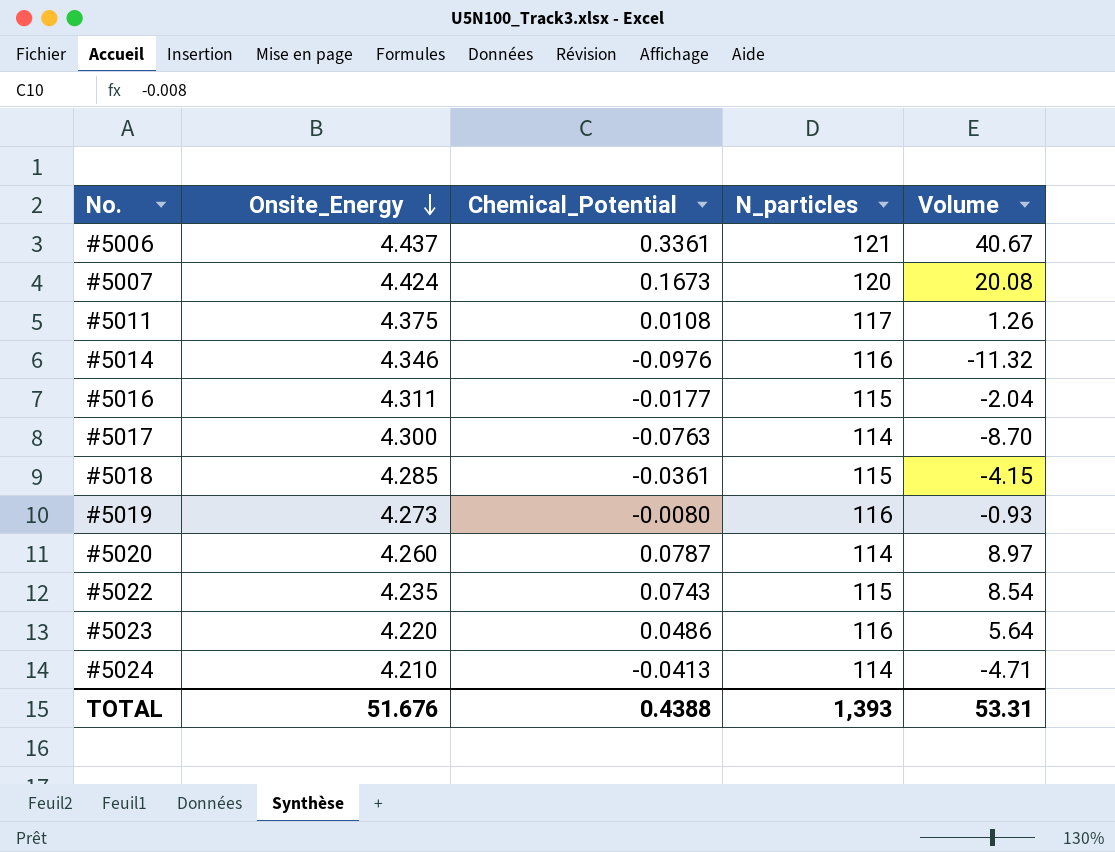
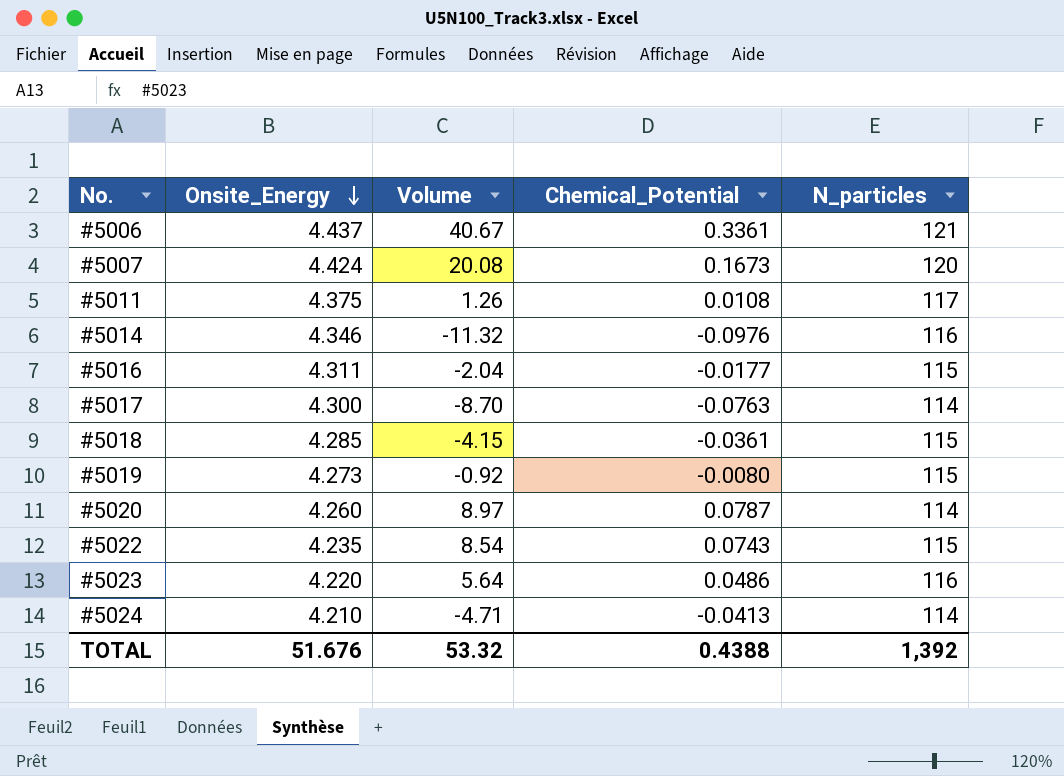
column Volume | position: 5 -> 3
#5019 | Volume: -0.93 -> -0.92
#5019 | N_particles: 116 -> 115
TOTAL | Volume: 53.31 -> 53.32
TOTAL | N_particles: 1,393 -> 1,392

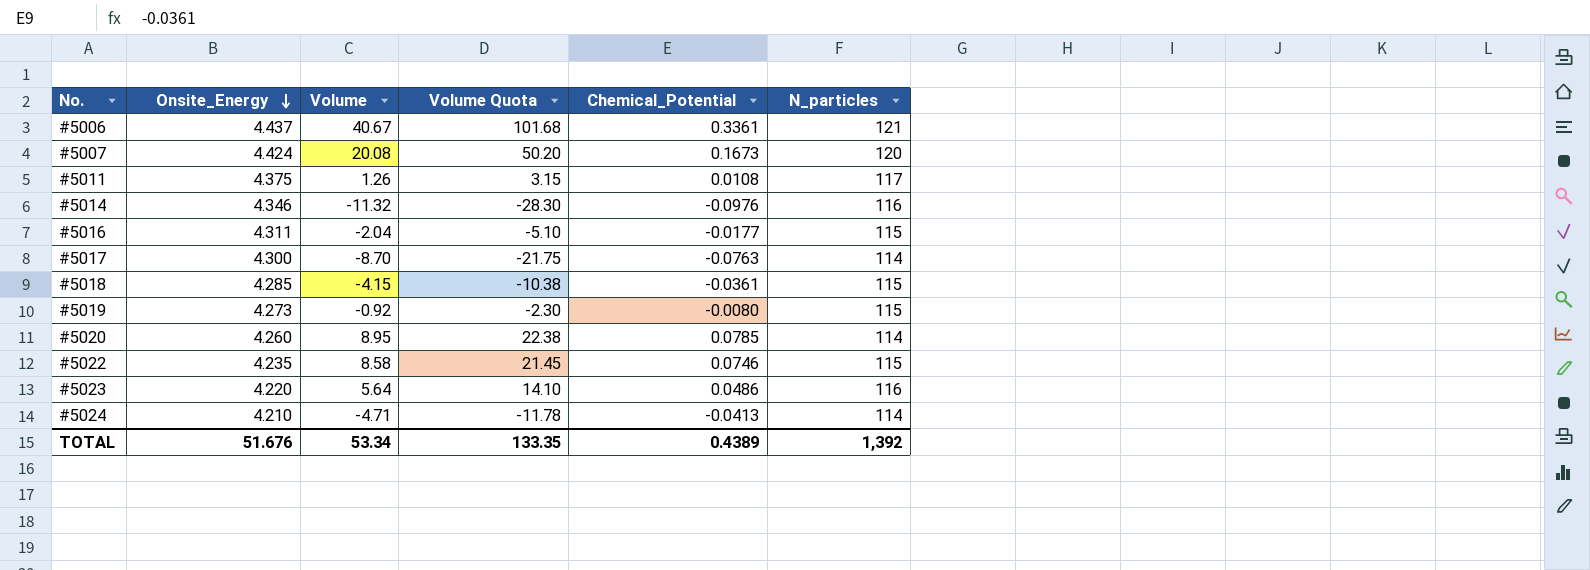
column Volume Quota | formula: none -> [Volume] * 2.5
#5020 | Volume: 8.97 -> 8.95
#5020 | Chemical_Potential: 0.0787 -> 0.0785
#5022 | Volume: 8.54 -> 8.58
#5022 | Chemical_Potential: 0.0743 -> 0.0746
TOTAL | Volume: 53.32 -> 53.34
TOTAL | Chemical_Potential: 0.4388 -> 0.4389

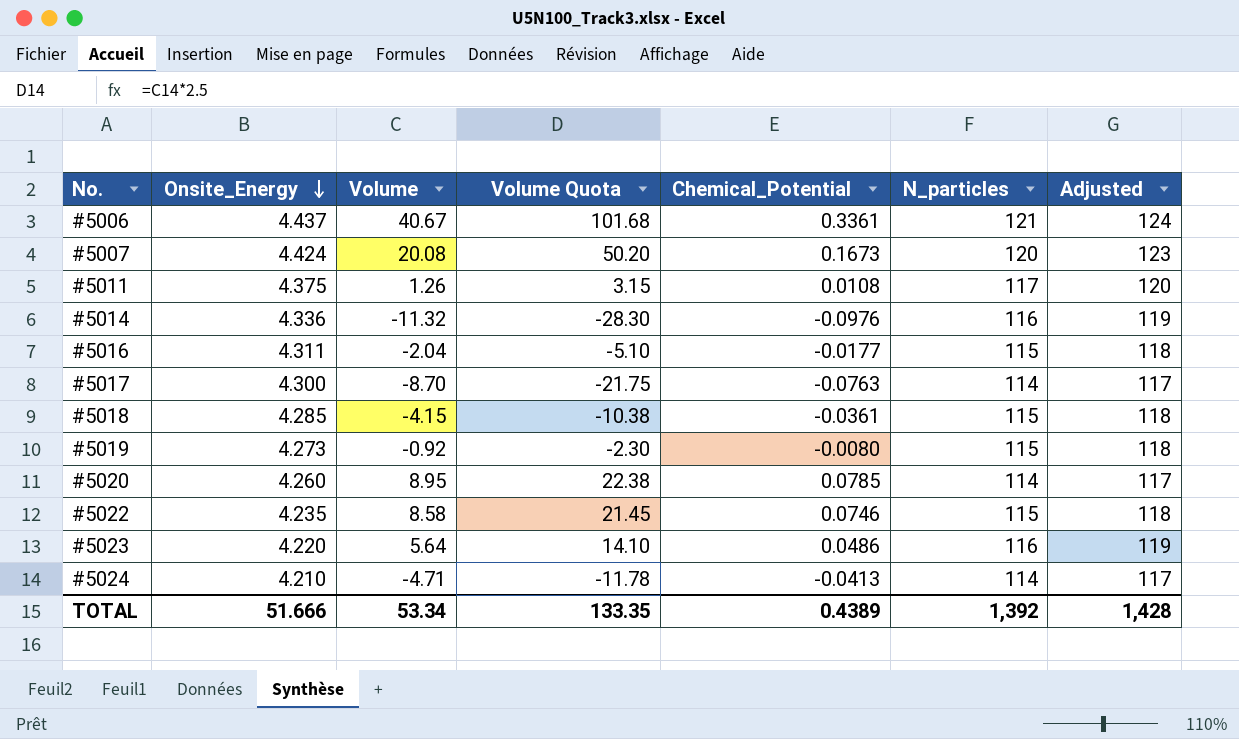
column Adjusted | formula: none -> [N_particles] + 3
#5014 | Onsite_Energy: 4.346 -> 4.336
TOTAL | Onsite_Energy: 51.676 -> 51.666

